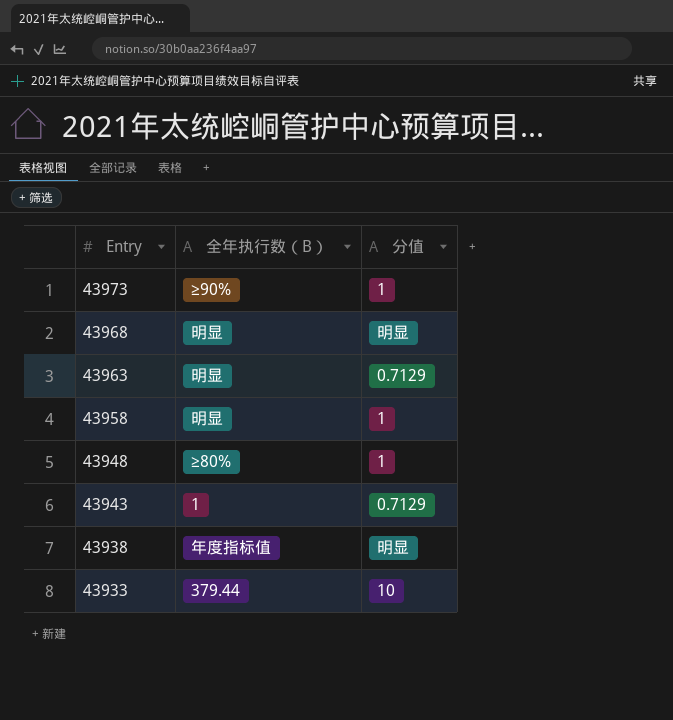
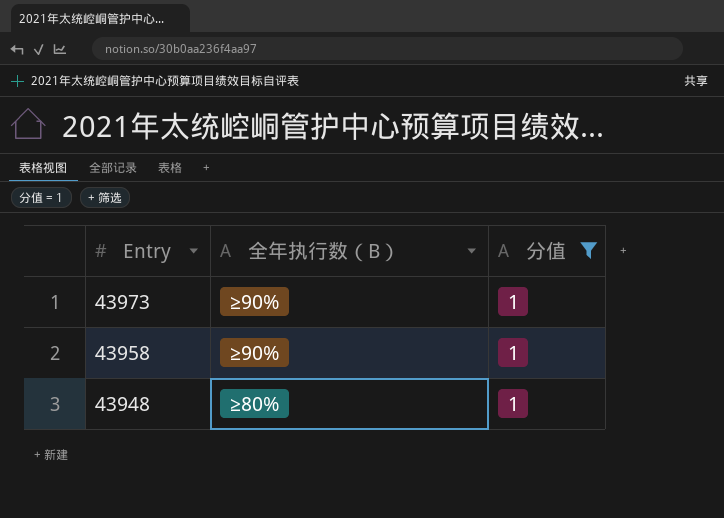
filter: none -> 分值 = 1
43958 | 全年执行数（B）: 明显 -> ≥90%

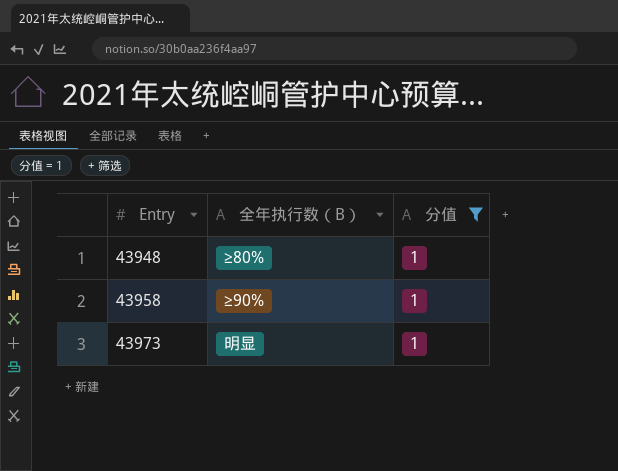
row order: Entry descending -> Entry ascending
43973 | 全年执行数（B）: ≥90% -> 明显

